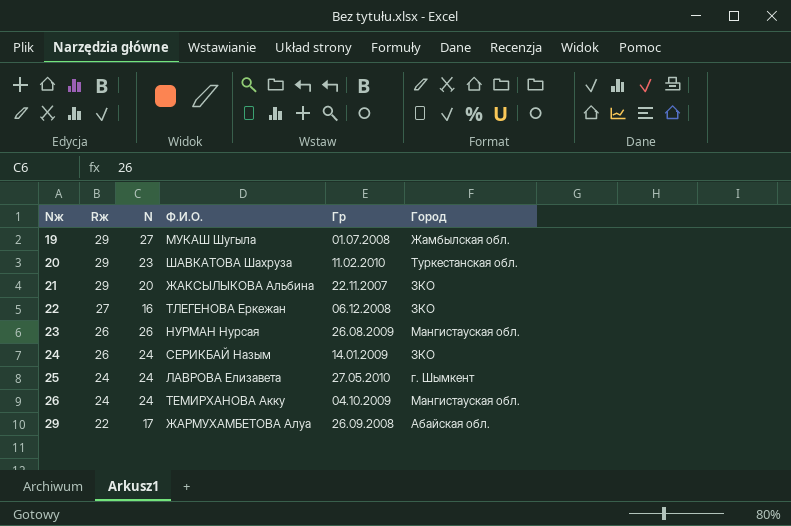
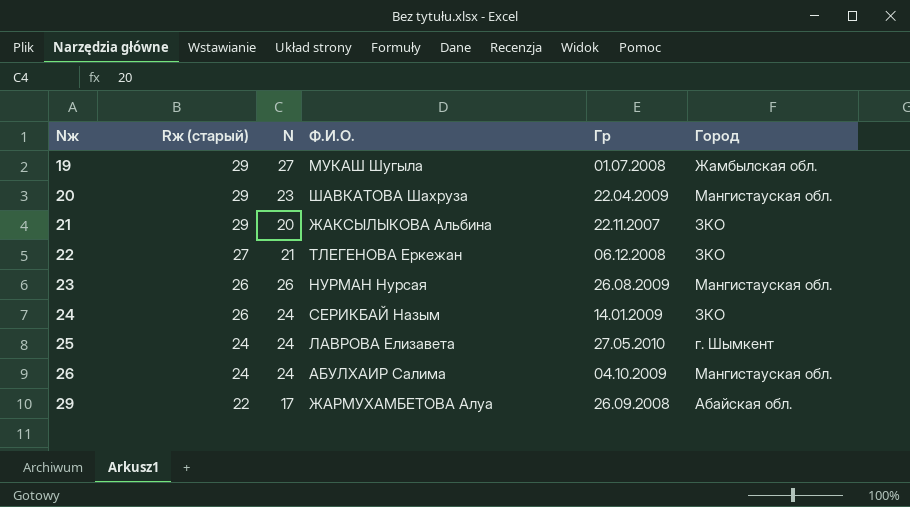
column name: Rж -> Rж (старый)
20 | Гр: 11.02.2010 -> 22.04.2009
20 | Город: Туркестанская обл. -> Мангистауская обл.
22 | N: 16 -> 21
26 | Ф.И.О.: ТЕМИРХАНОВА Акку -> АБУЛХАИР Салима

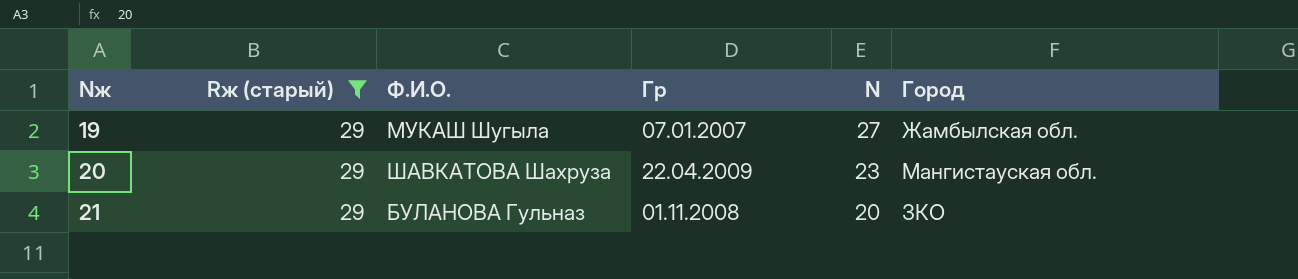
filter: none -> Rж (старый) = 29
column N | position: 3 -> 5
19 | Гр: 01.07.2008 -> 07.01.2007
21 | Ф.И.О.: ЖАКСЫЛЫКОВА Альбина -> БУЛАНОВА Гульназ
21 | Гр: 22.11.2007 -> 01.11.2008

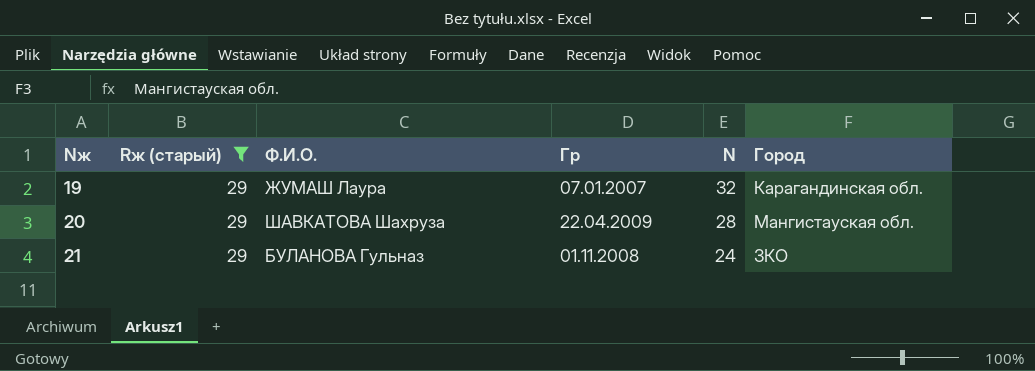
19 | Ф.И.О.: МУКАШ Шугыла -> ЖУМАШ Лаура
19 | N: 27 -> 32
19 | Город: Жамбылская обл. -> Карагандинская обл.
20 | N: 23 -> 28
21 | N: 20 -> 24

